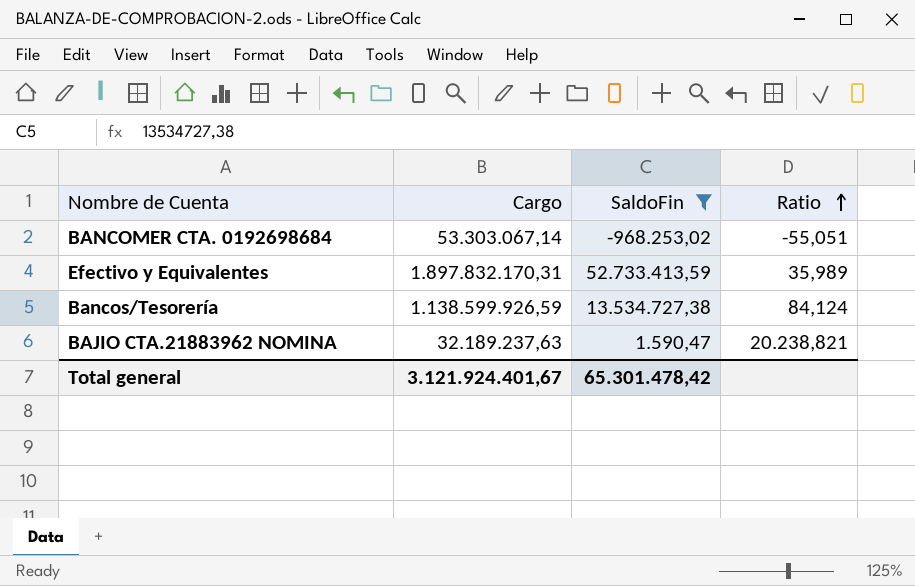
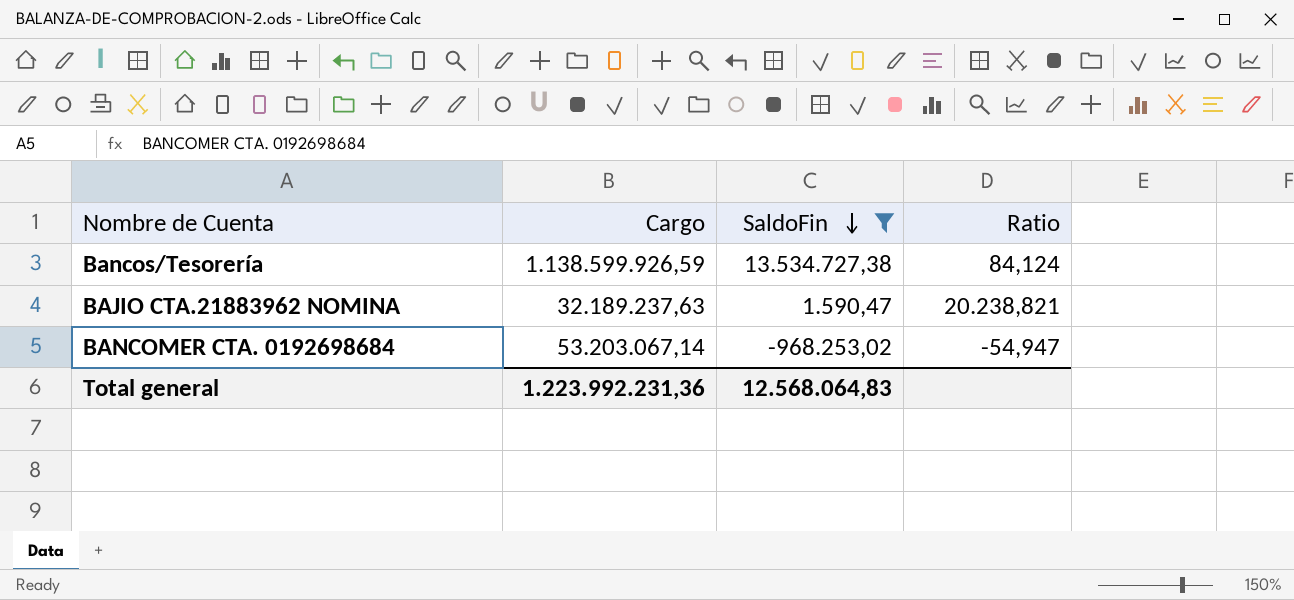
row order: Ratio ascending -> SaldoFin descending
row Efectivo y Equivalentes: 1.897.832.170,31 | 52.733.413,59 | 35,989 -> none
BANCOMER CTA. 0192698684 | Cargo: 53.303.067,14 -> 53.203.067,14
BANCOMER CTA. 0192698684 | Ratio: -55,051 -> -54,947
Total general | Cargo: 3.121.924.401,67 -> 1.223.992.231,36
Total general | SaldoFin: 65.301.478,42 -> 12.568.064,83

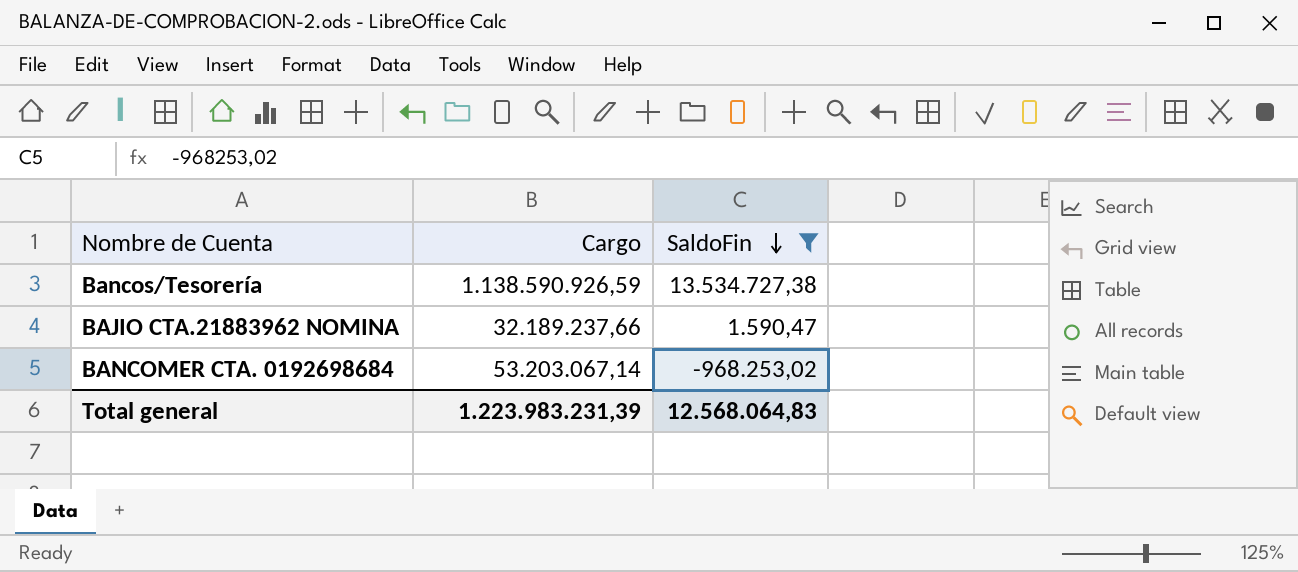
column Ratio | formula: [Cargo] / [SaldoFin] -> none
Bancos/Tesorería | Cargo: 1.138.599.926,59 -> 1.138.590.926,59
BAJIO CTA.21883962 NOMINA | Cargo: 32.189.237,63 -> 32.189.237,66
Total general | Cargo: 1.223.992.231,36 -> 1.223.983.231,39

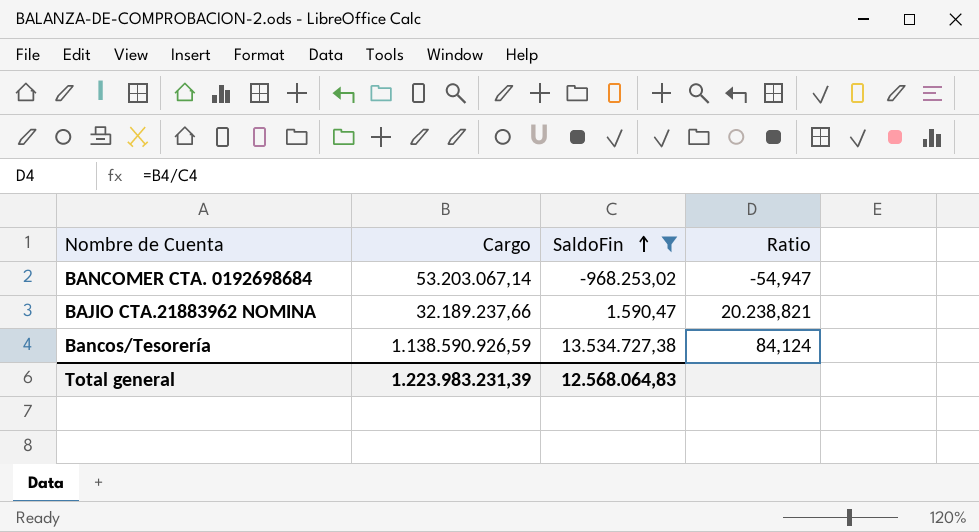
row order: SaldoFin descending -> SaldoFin ascending
column Ratio | formula: none -> [Cargo] / [SaldoFin]

